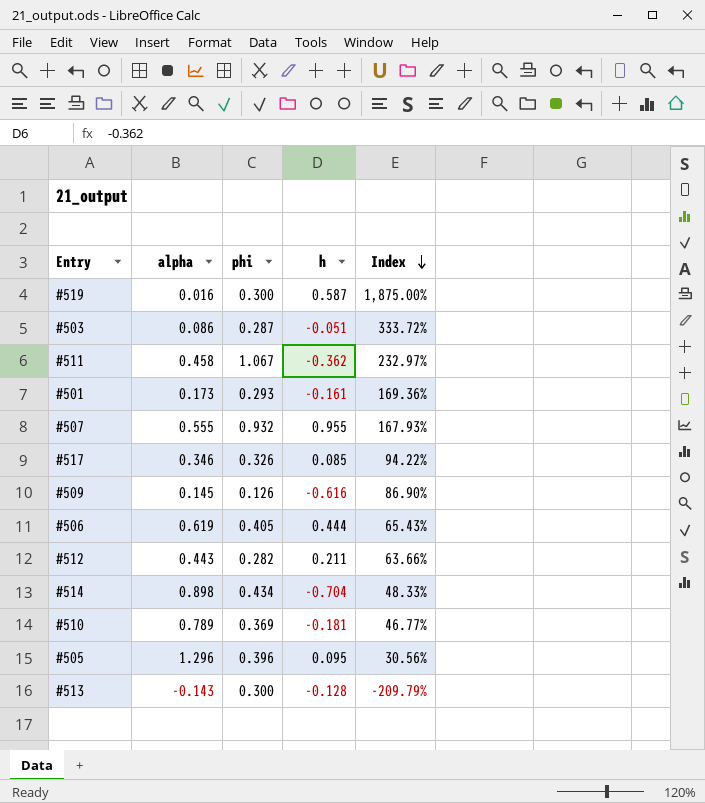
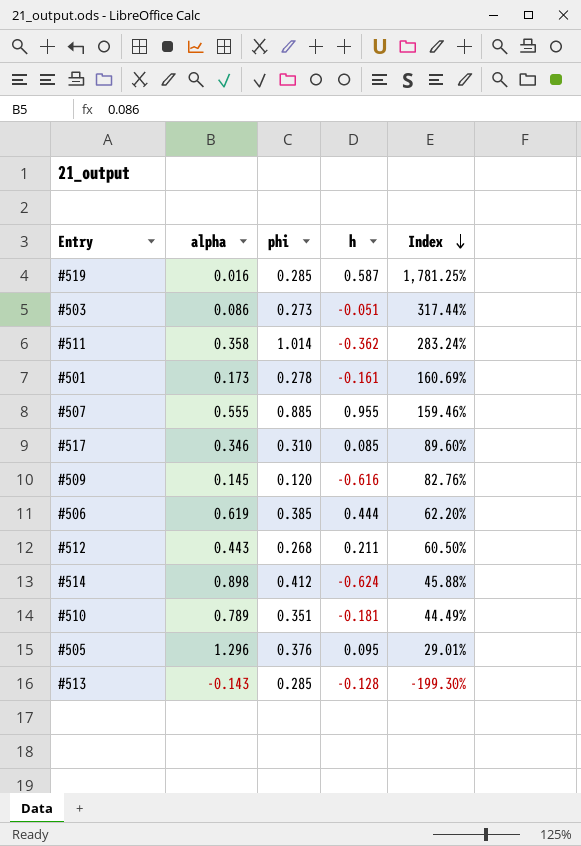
#519 | phi: 0.300 -> 0.285
#519 | Index: 1,875.00% -> 1,781.25%
#503 | phi: 0.287 -> 0.273
#503 | Index: 333.72% -> 317.44%
#511 | alpha: 0.458 -> 0.358
#511 | phi: 1.067 -> 1.014
#511 | Index: 232.97% -> 283.24%
#501 | phi: 0.293 -> 0.278
#501 | Index: 169.36% -> 160.69%
#507 | phi: 0.932 -> 0.885
#507 | Index: 167.93% -> 159.46%
#517 | phi: 0.326 -> 0.310
#517 | Index: 94.22% -> 89.60%
#509 | phi: 0.126 -> 0.120
#509 | Index: 86.90% -> 82.76%
#506 | phi: 0.405 -> 0.385
#506 | Index: 65.43% -> 62.20%
#512 | phi: 0.282 -> 0.268
#512 | Index: 63.66% -> 60.50%
#514 | phi: 0.434 -> 0.412
#514 | h: -0.704 -> -0.624
#514 | Index: 48.33% -> 45.88%
#510 | phi: 0.369 -> 0.351
#510 | Index: 46.77% -> 44.49%
#505 | phi: 0.396 -> 0.376
#505 | Index: 30.56% -> 29.01%
#513 | phi: 0.300 -> 0.285
#513 | Index: -209.79% -> -199.30%

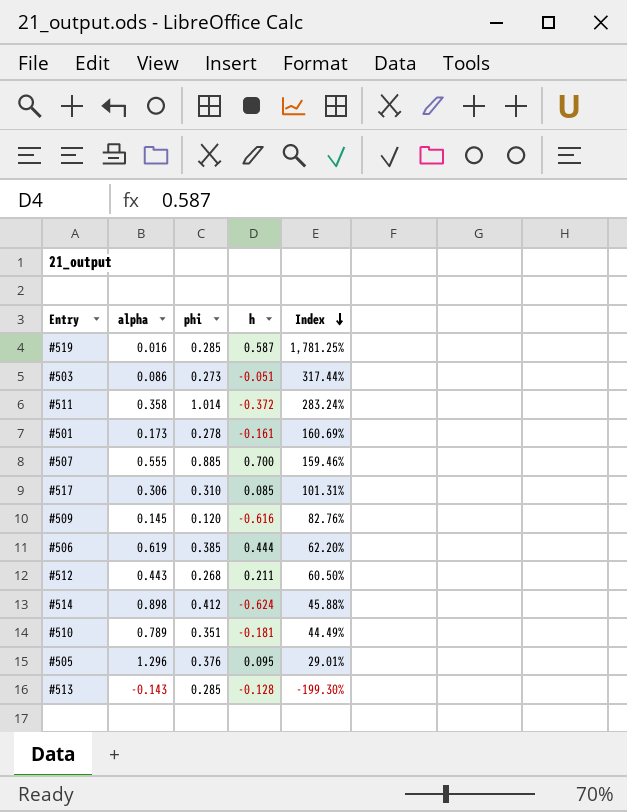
#511 | h: -0.362 -> -0.372
#507 | h: 0.955 -> 0.700
#517 | alpha: 0.346 -> 0.306
#517 | Index: 89.60% -> 101.31%

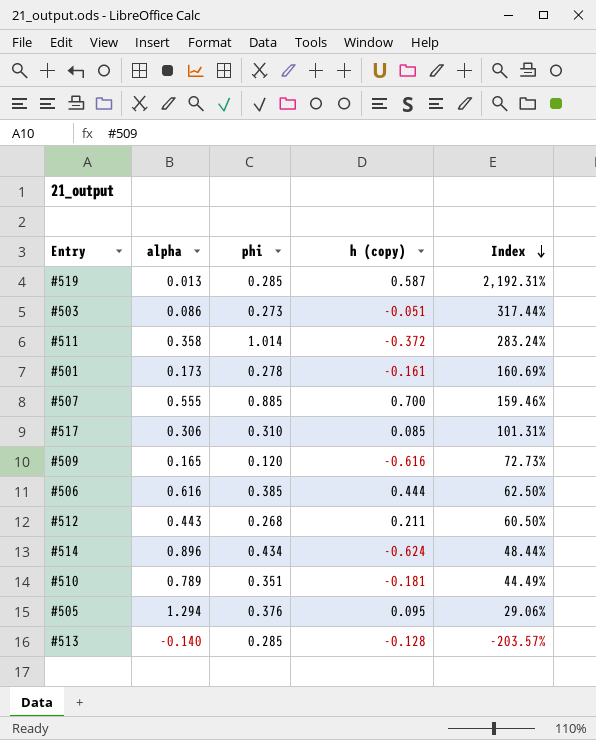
column name: h -> h (copy)
#519 | alpha: 0.016 -> 0.013
#519 | Index: 1,781.25% -> 2,192.31%
#509 | alpha: 0.145 -> 0.165
#509 | Index: 82.76% -> 72.73%
#506 | alpha: 0.619 -> 0.616
#506 | Index: 62.20% -> 62.50%
#514 | alpha: 0.898 -> 0.896
#514 | phi: 0.412 -> 0.434
#514 | Index: 45.88% -> 48.44%
#505 | alpha: 1.296 -> 1.294
#505 | Index: 29.01% -> 29.06%
#513 | alpha: -0.143 -> -0.140
#513 | Index: -199.30% -> -203.57%

